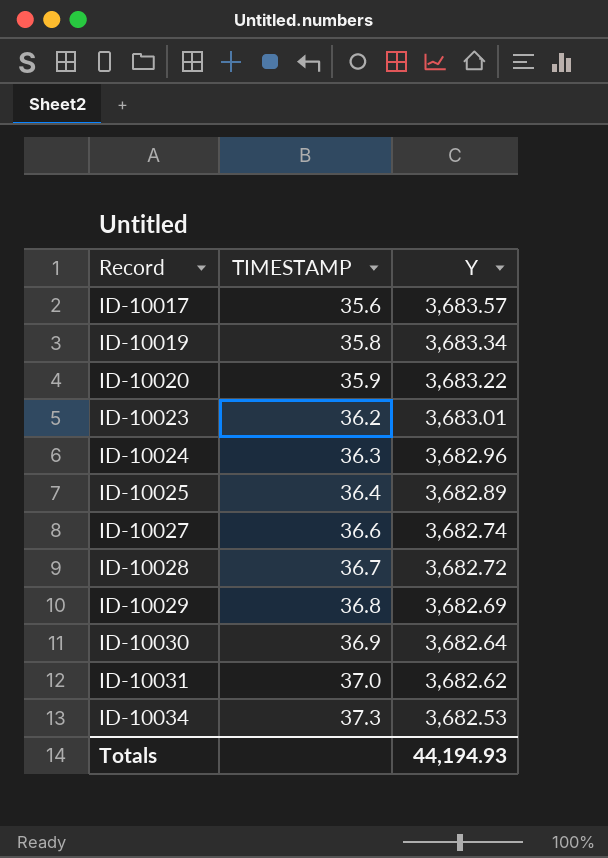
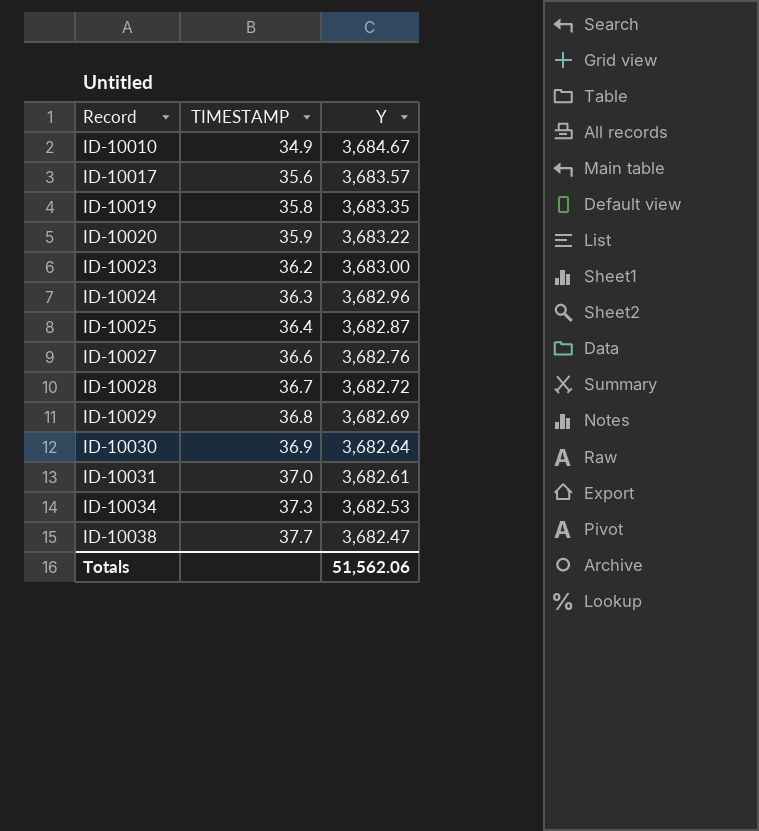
row ID-10010: none -> 34.9 | 3,684.67
ID-10019 | Y: 3,683.34 -> 3,683.35
ID-10023 | Y: 3,683.01 -> 3,683.00
ID-10025 | Y: 3,682.89 -> 3,682.87
ID-10027 | Y: 3,682.74 -> 3,682.76
ID-10031 | Y: 3,682.62 -> 3,682.61
row ID-10038: none -> 37.7 | 3,682.47
Totals | Y: 44,194.93 -> 51,562.06

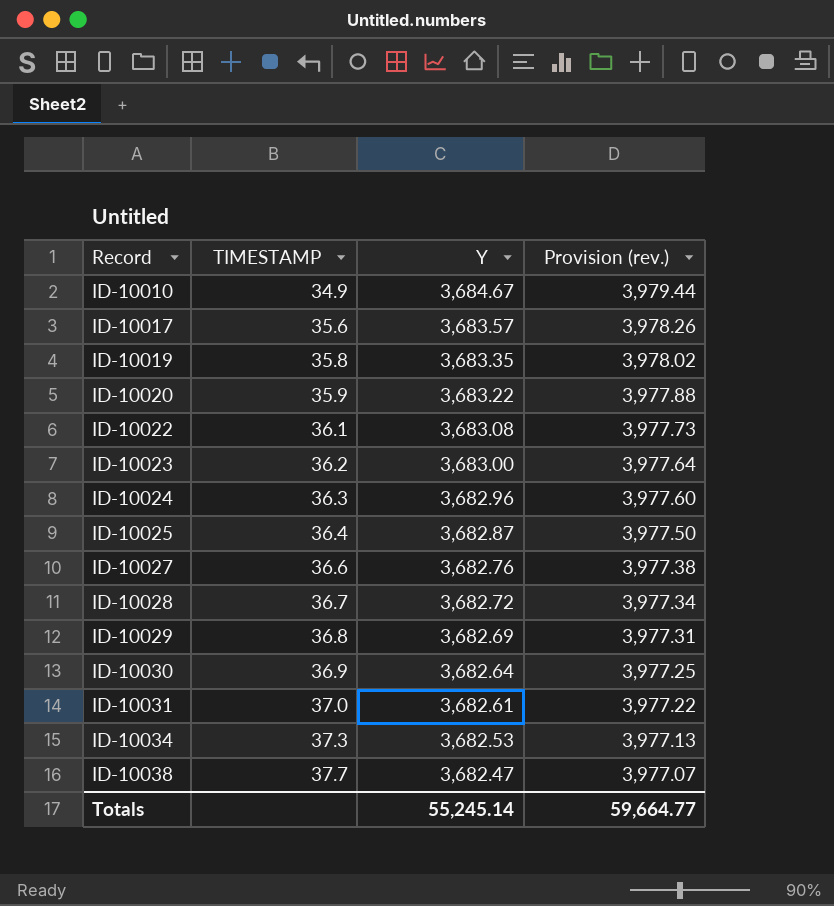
column Provision (rev.) | formula: none -> [Y] * 1.08
row ID-10022: none -> 36.1 | 3,683.08 | 3,977.73
Totals | Y: 51,562.06 -> 55,245.14

